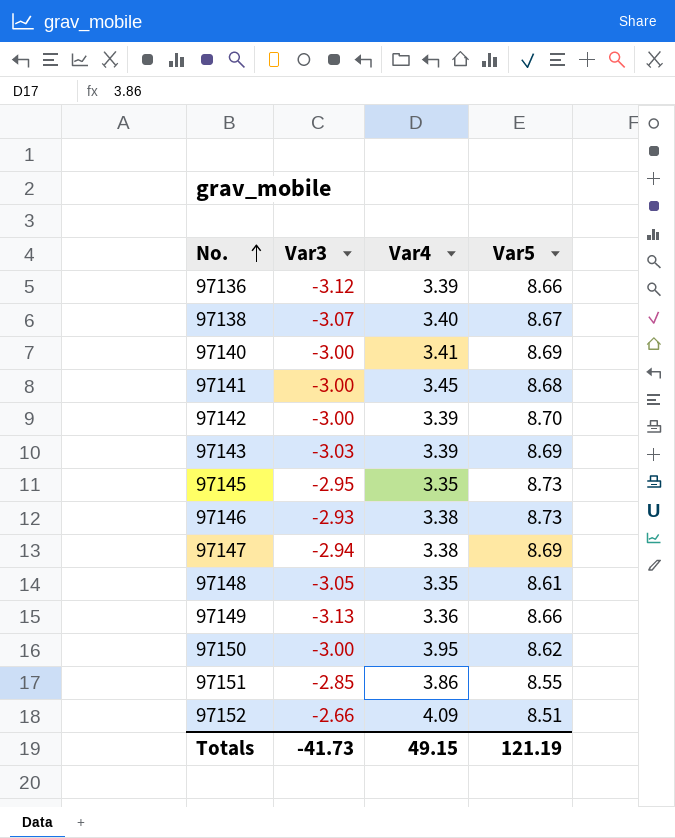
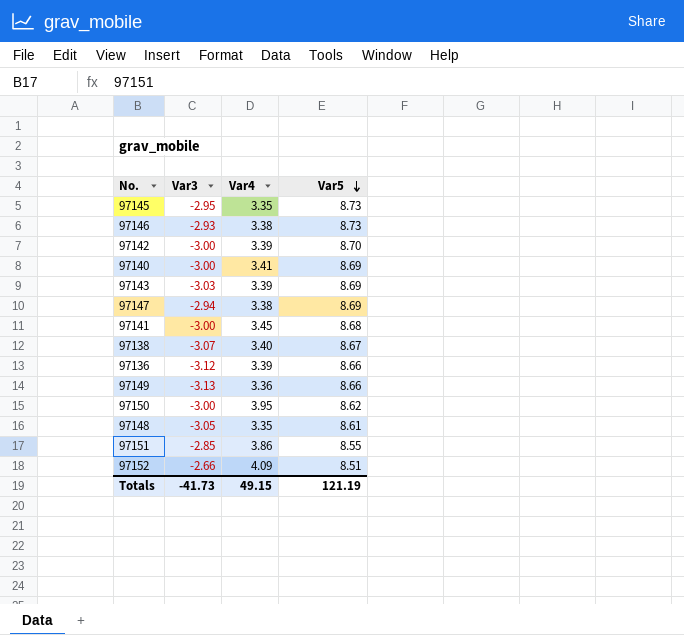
row order: No. ascending -> Var5 descending

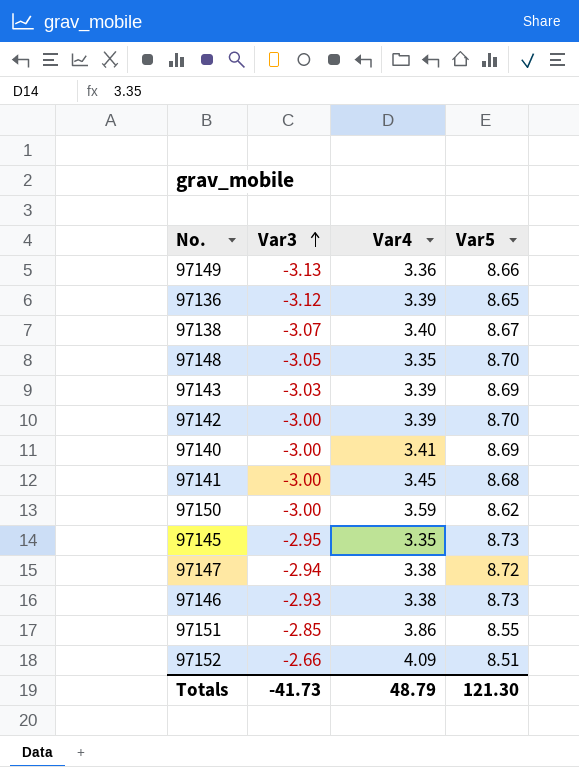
row order: Var5 descending -> Var3 ascending
97136 | Var5: 8.66 -> 8.65
97148 | Var5: 8.61 -> 8.70
97150 | Var4: 3.95 -> 3.59
97147 | Var5: 8.69 -> 8.72
Totals | Var4: 49.15 -> 48.79
Totals | Var5: 121.19 -> 121.30

